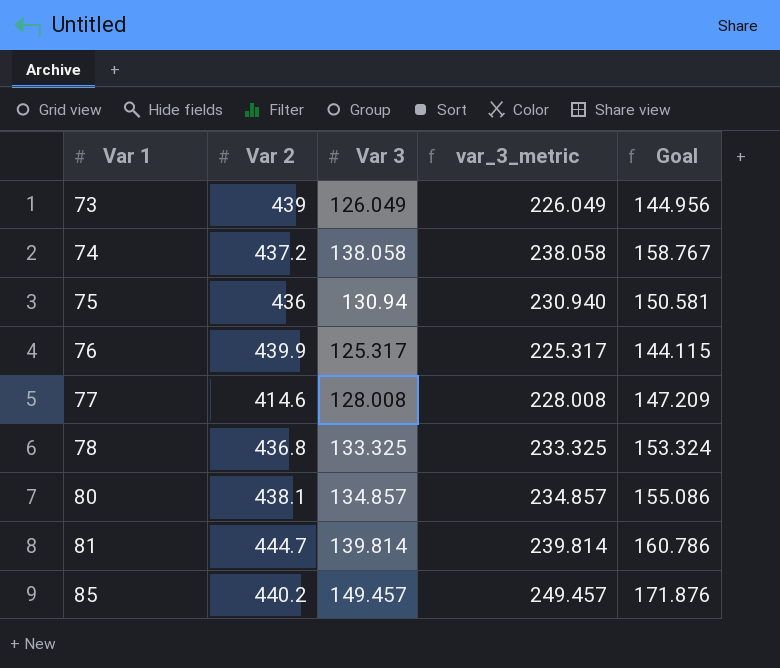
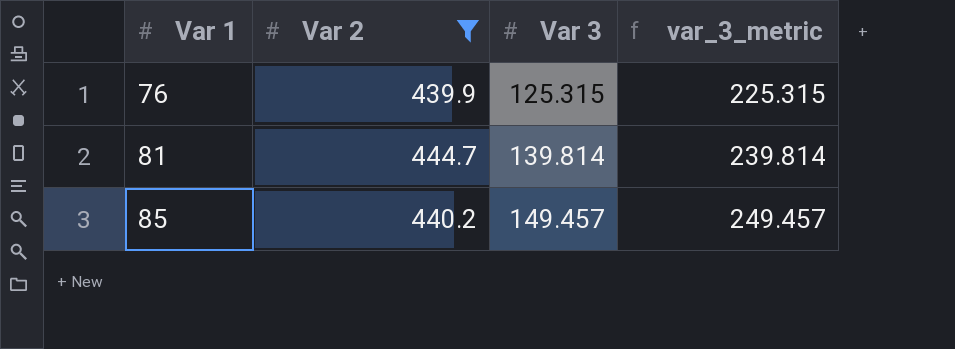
filter: none -> Var 2 >= 439.9
column Goal | formula: [Var 3] * 1.15 -> none
76 | Var 3: 125.317 -> 125.315
76 | var_3_metric: 225.317 -> 225.315

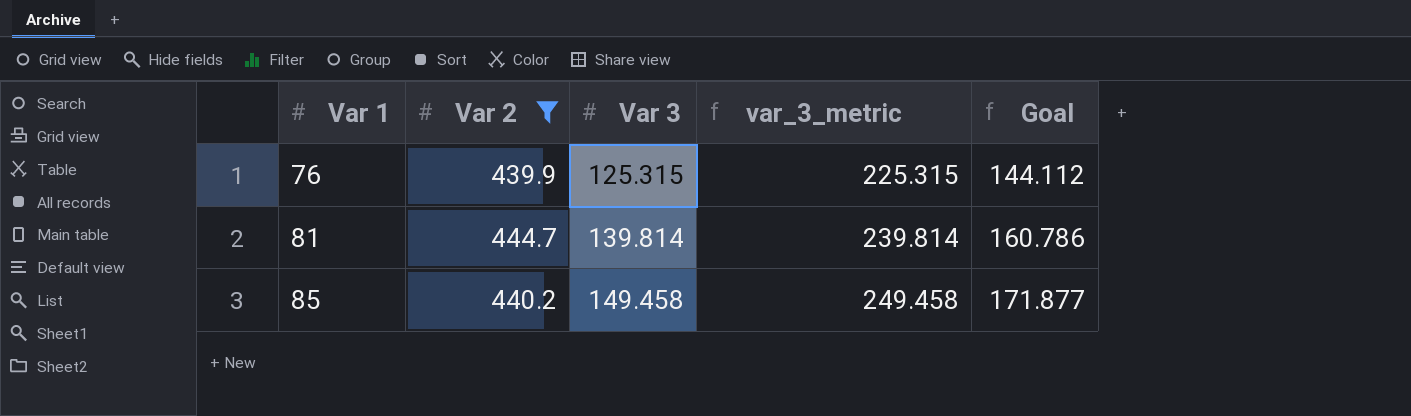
column Goal | formula: none -> [Var 3] * 1.15
85 | Var 3: 149.457 -> 149.458
85 | var_3_metric: 249.457 -> 249.458

